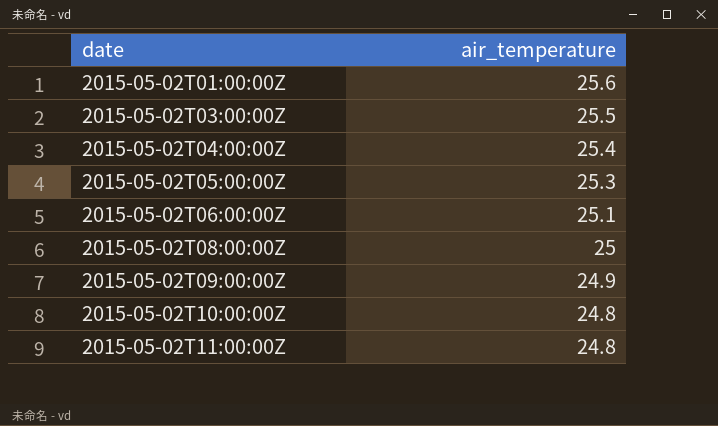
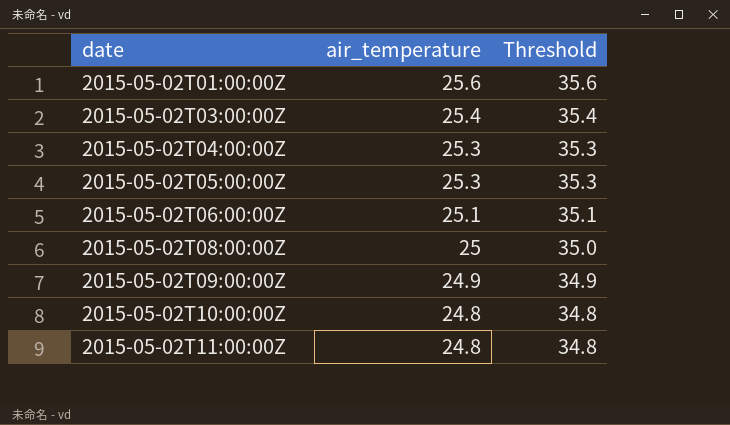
column Threshold | formula: none -> [air_temperature] + 10
2015-05-02T03:00:00Z | air_temperature: 25.5 -> 25.4
2015-05-02T04:00:00Z | air_temperature: 25.4 -> 25.3

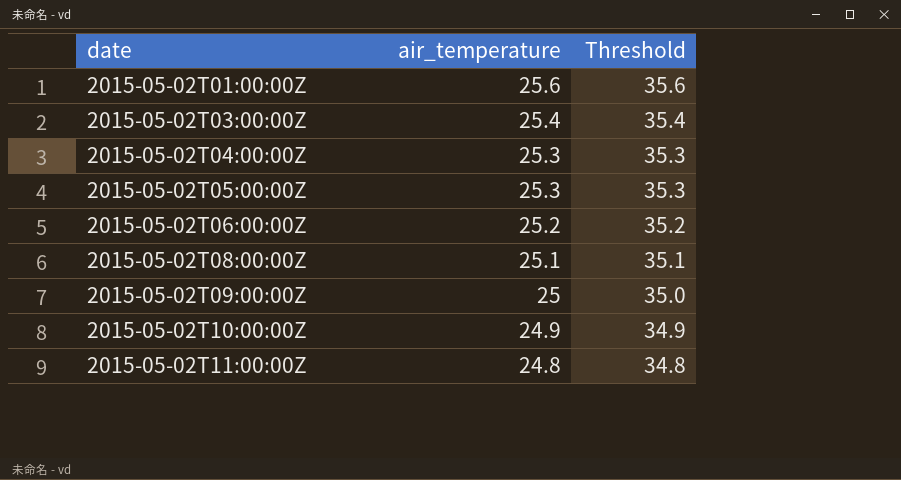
2015-05-02T06:00:00Z | air_temperature: 25.1 -> 25.2
2015-05-02T06:00:00Z | Threshold: 35.1 -> 35.2
2015-05-02T08:00:00Z | air_temperature: 25 -> 25.1
2015-05-02T08:00:00Z | Threshold: 35.0 -> 35.1
2015-05-02T09:00:00Z | air_temperature: 24.9 -> 25
2015-05-02T09:00:00Z | Threshold: 34.9 -> 35.0
2015-05-02T10:00:00Z | air_temperature: 24.8 -> 24.9
2015-05-02T10:00:00Z | Threshold: 34.8 -> 34.9

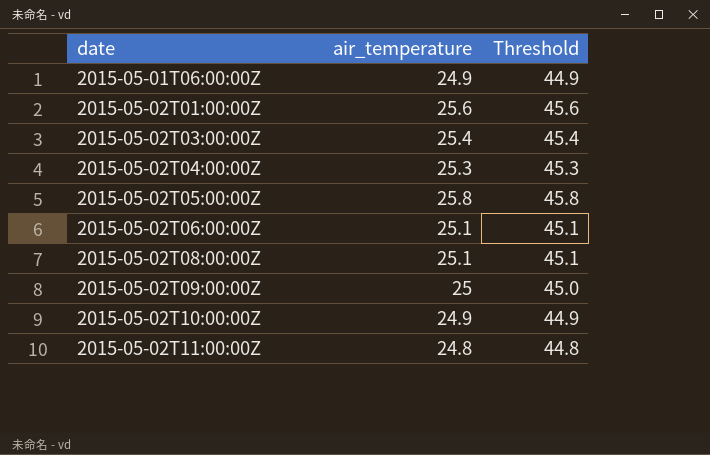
column Threshold | formula: [air_temperature] + 10 -> [air_temperature] + 20
row 2015-05-01T06:00:00Z: none -> 24.9 | 44.9
2015-05-02T05:00:00Z | air_temperature: 25.3 -> 25.8
2015-05-02T06:00:00Z | air_temperature: 25.2 -> 25.1

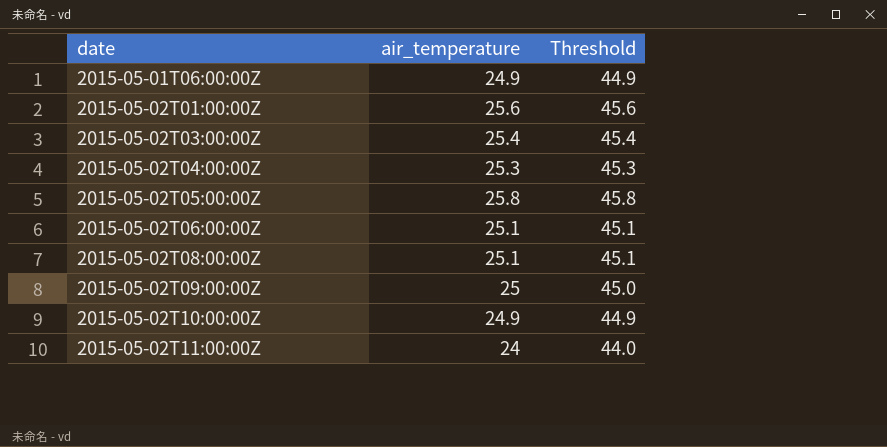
2015-05-02T11:00:00Z | air_temperature: 24.8 -> 24
2015-05-02T11:00:00Z | Threshold: 44.8 -> 44.0

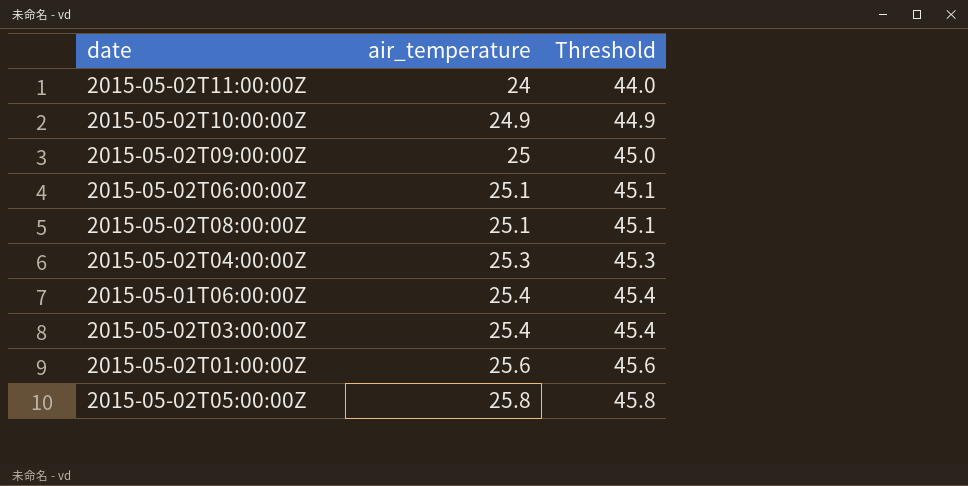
row order: date ascending -> air_temperature ascending
2015-05-01T06:00:00Z | air_temperature: 24.9 -> 25.4
2015-05-01T06:00:00Z | Threshold: 44.9 -> 45.4

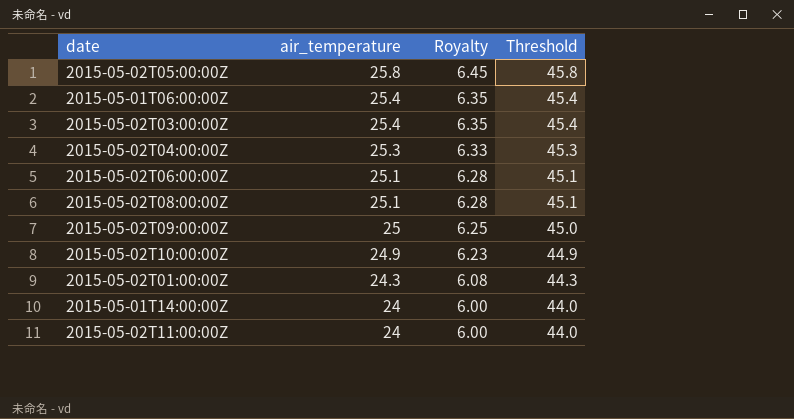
row order: air_temperature ascending -> air_temperature descending
column Royalty | formula: none -> [air_temperature] * 0.25
2015-05-02T01:00:00Z | air_temperature: 25.6 -> 24.3
2015-05-02T01:00:00Z | Threshold: 45.6 -> 44.3
row 2015-05-01T14:00:00Z: none -> 24 | 6.00 | 44.0

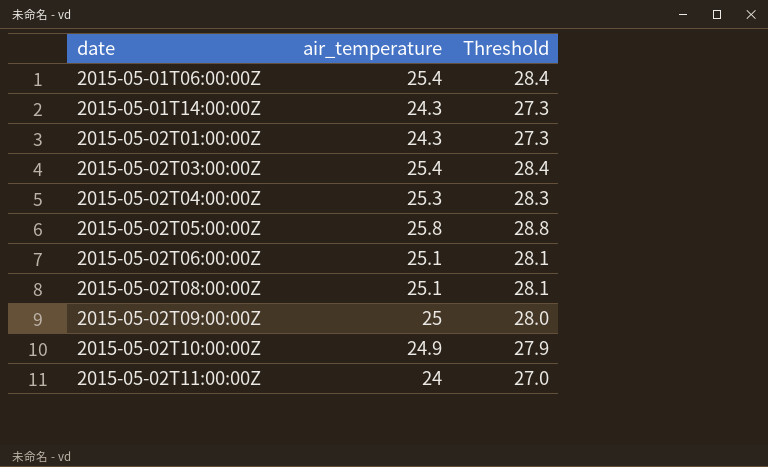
row order: air_temperature descending -> date ascending
column Royalty | formula: [air_temperature] * 0.25 -> none
column Threshold | formula: [air_temperature] + 20 -> [air_temperature] + 3
2015-05-01T14:00:00Z | air_temperature: 24 -> 24.3

